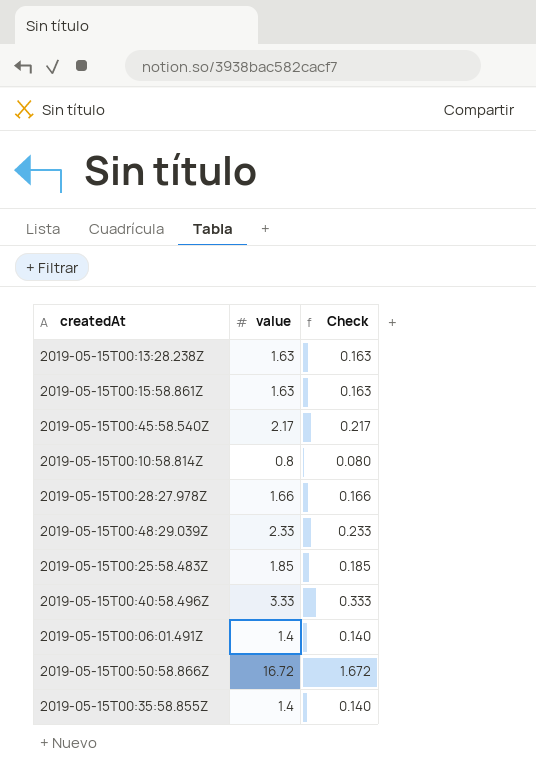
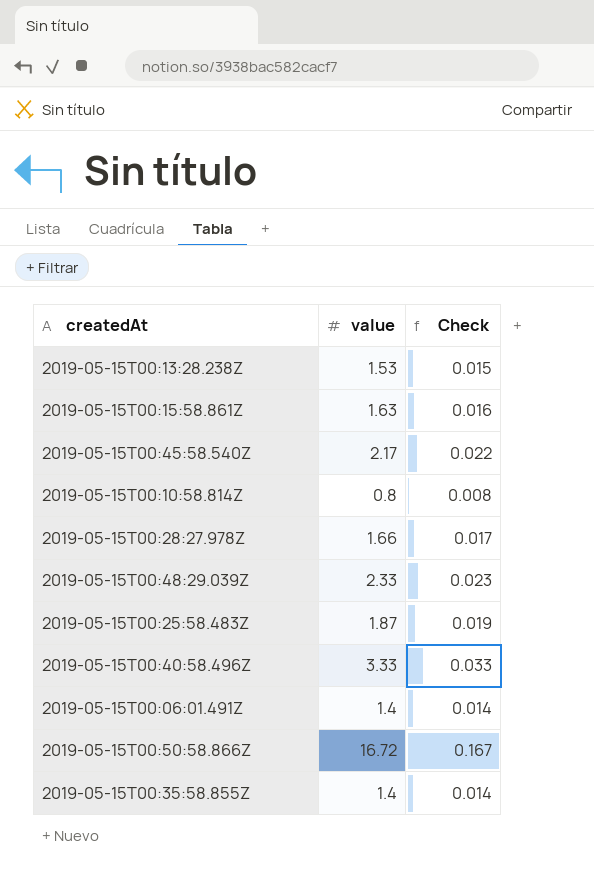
column Check | formula: [value] * 0.1 -> [value] * 0.01
2019-05-15T00:13:28.238Z | value: 1.63 -> 1.53
2019-05-15T00:25:58.483Z | value: 1.85 -> 1.87

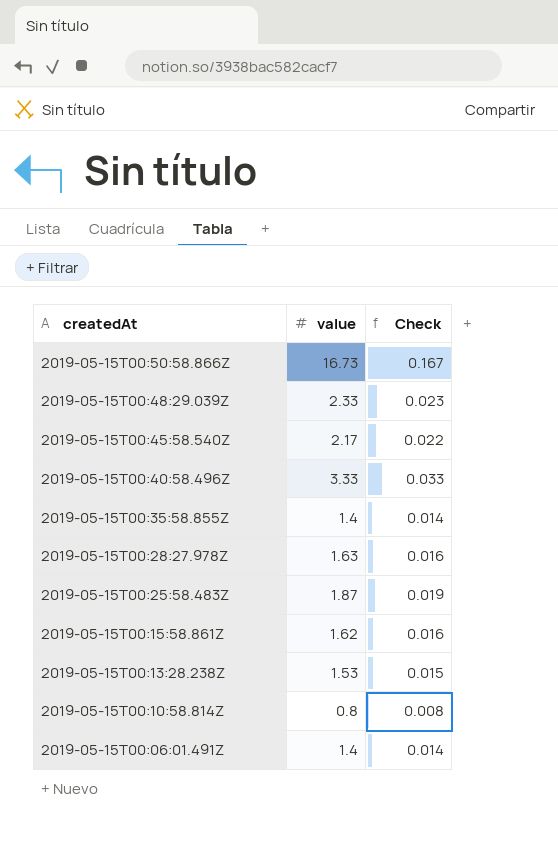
row order: none -> createdAt descending
2019-05-15T00:50:58.866Z | value: 16.72 -> 16.73
2019-05-15T00:28:27.978Z | value: 1.66 -> 1.63
2019-05-15T00:28:27.978Z | Check: 0.017 -> 0.016
2019-05-15T00:15:58.861Z | value: 1.63 -> 1.62

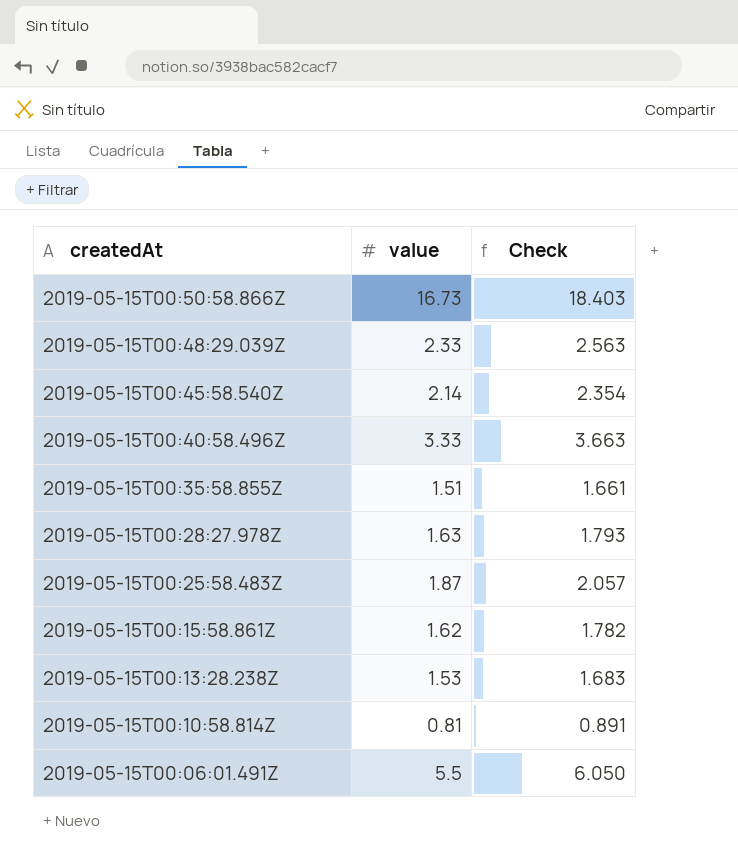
column Check | formula: [value] * 0.01 -> [value] * 1.1
2019-05-15T00:45:58.540Z | value: 2.17 -> 2.14
2019-05-15T00:35:58.855Z | value: 1.4 -> 1.51
2019-05-15T00:10:58.814Z | value: 0.8 -> 0.81
2019-05-15T00:06:01.491Z | value: 1.4 -> 5.5

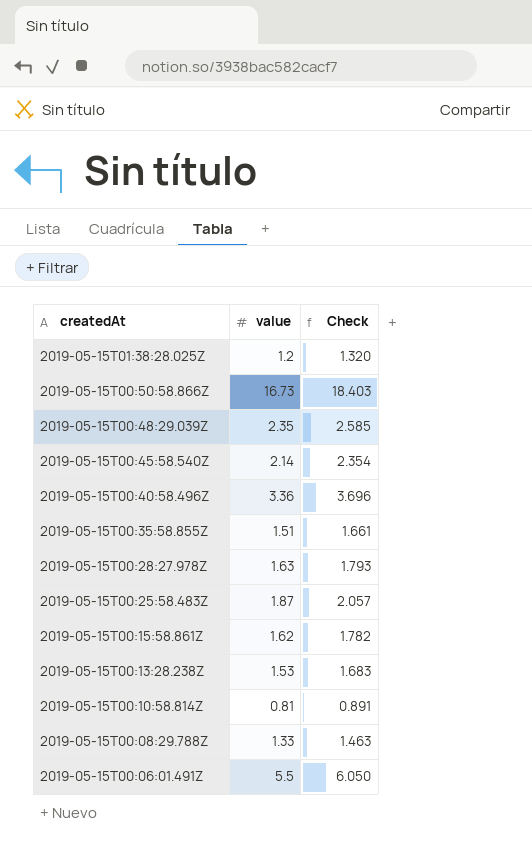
row 2019-05-15T01:38:28.025Z: none -> 1.2 | 1.320
2019-05-15T00:48:29.039Z | value: 2.33 -> 2.35
2019-05-15T00:48:29.039Z | Check: 2.563 -> 2.585
2019-05-15T00:40:58.496Z | value: 3.33 -> 3.36
2019-05-15T00:40:58.496Z | Check: 3.663 -> 3.696
row 2019-05-15T00:08:29.788Z: none -> 1.33 | 1.463

